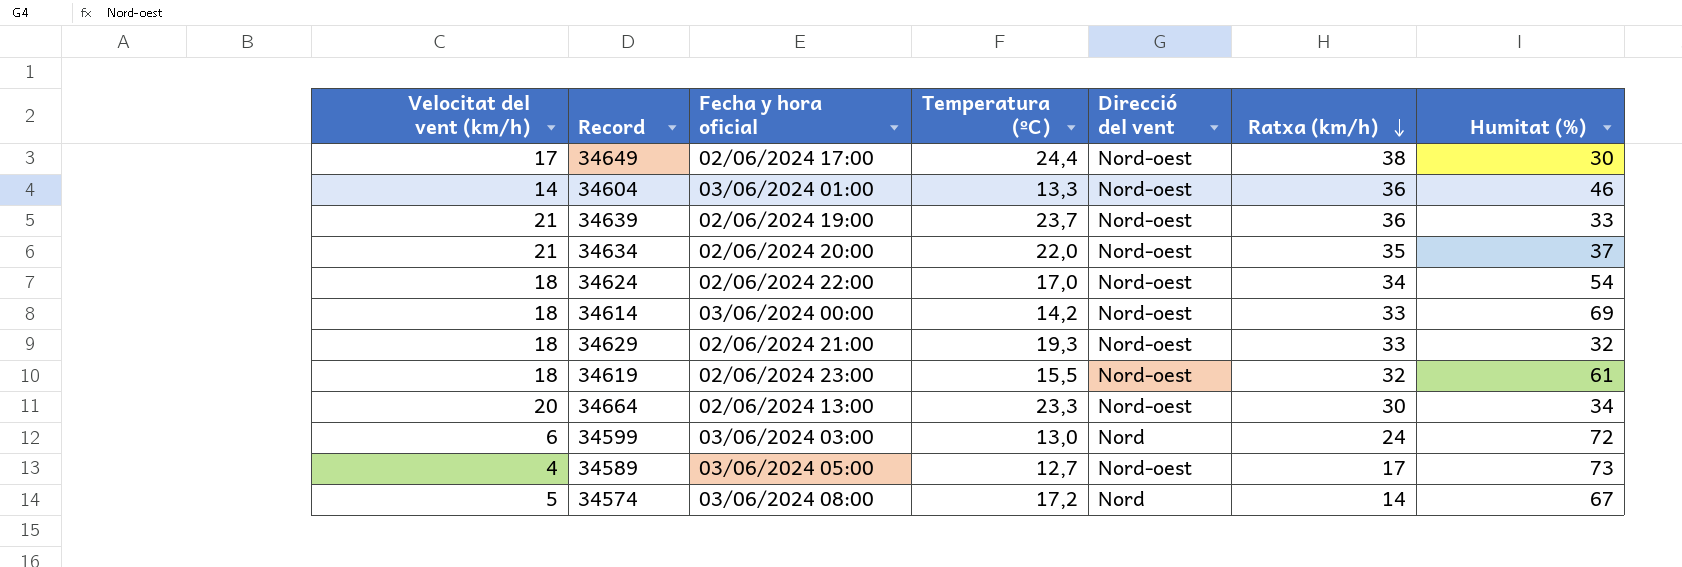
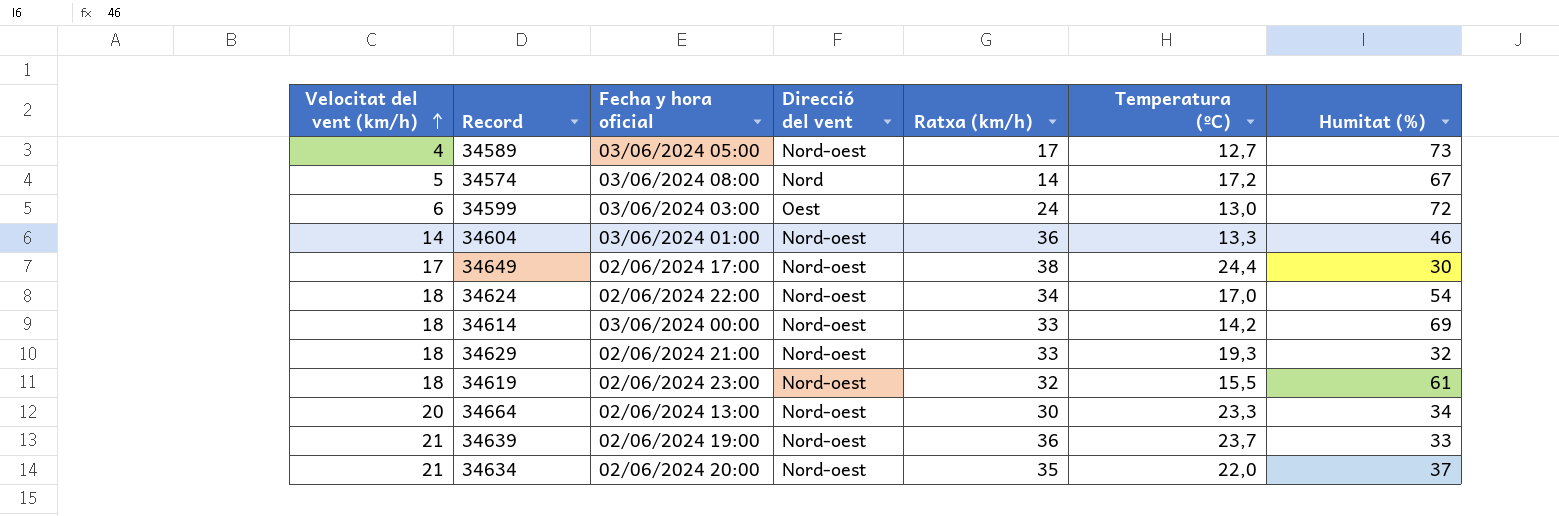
row order: Ratxa (km/h) descending -> Velocitat del vent (km/h) ascending
column Temperatura (ºC) | position: 4 -> 6
34599 | Direcció del vent: Nord -> Oest

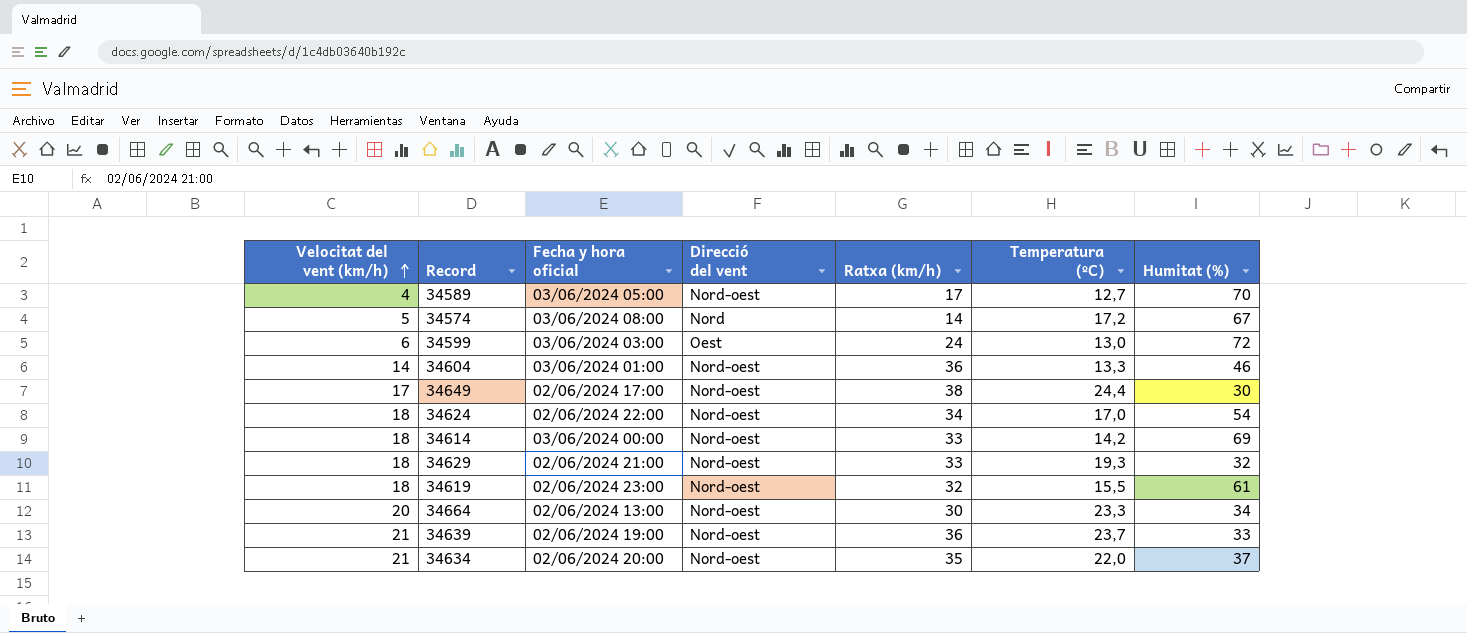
34589 | Humitat (%): 73 -> 70

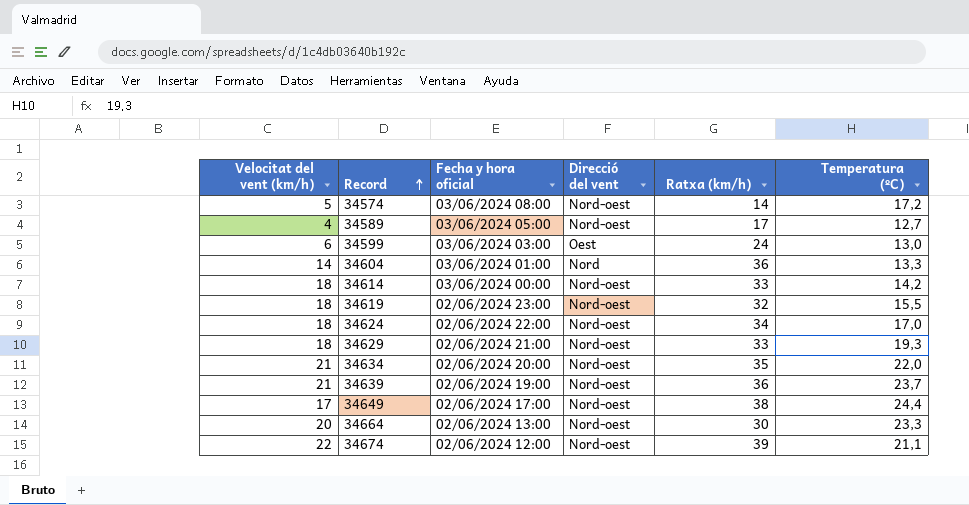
row order: Velocitat del vent (km/h) ascending -> Record ascending
column Humitat (%) | position: 7 -> none
34574 | Direcció del vent: Nord -> Nord-oest
34604 | Direcció del vent: Nord-oest -> Nord
row 34674: none -> 22 | 02/06/2024 12:00 | Nord-oest | 39 | 21,1

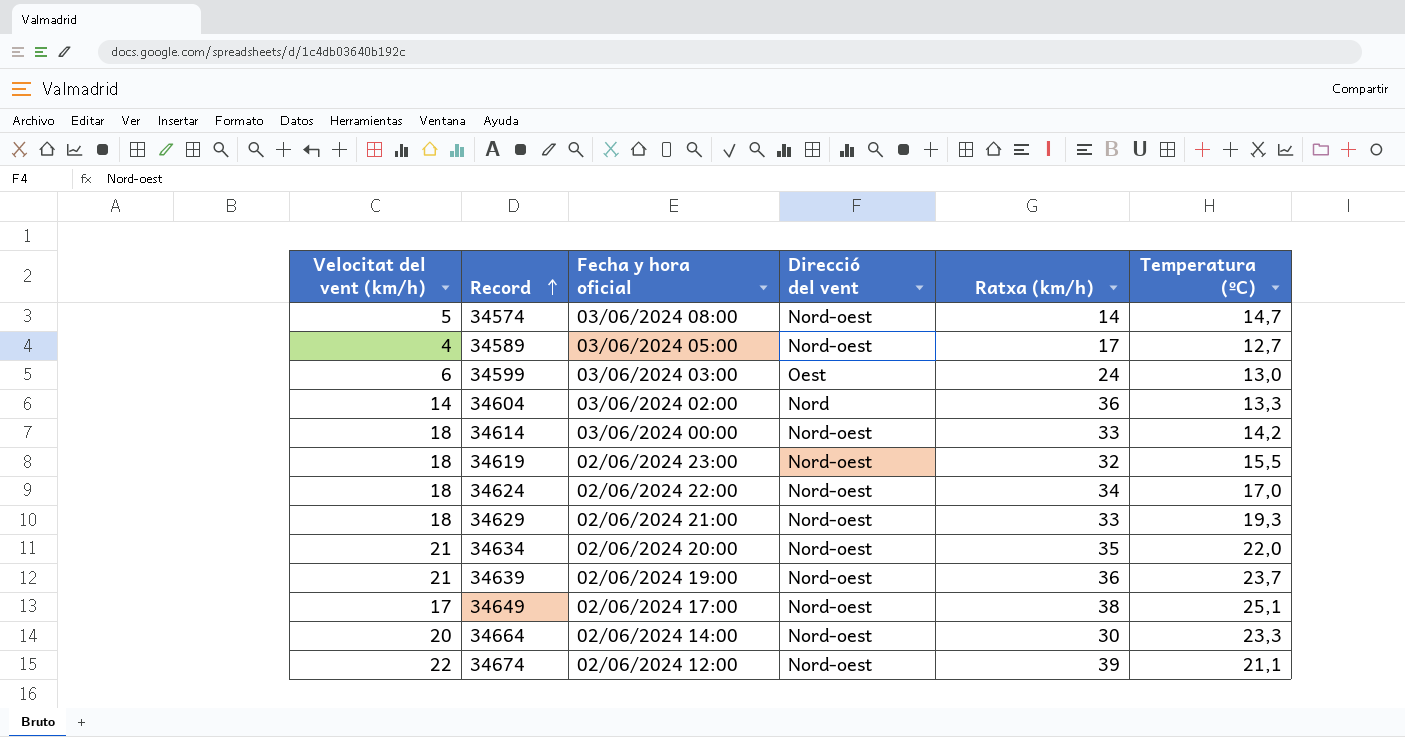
34574 | Temperatura (ºC): 17,2 -> 14,7
34604 | Fecha y hora oficial: 03/06/2024 01:00 -> 03/06/2024 02:00
34649 | Temperatura (ºC): 24,4 -> 25,1
34664 | Fecha y hora oficial: 02/06/2024 13:00 -> 02/06/2024 14:00

